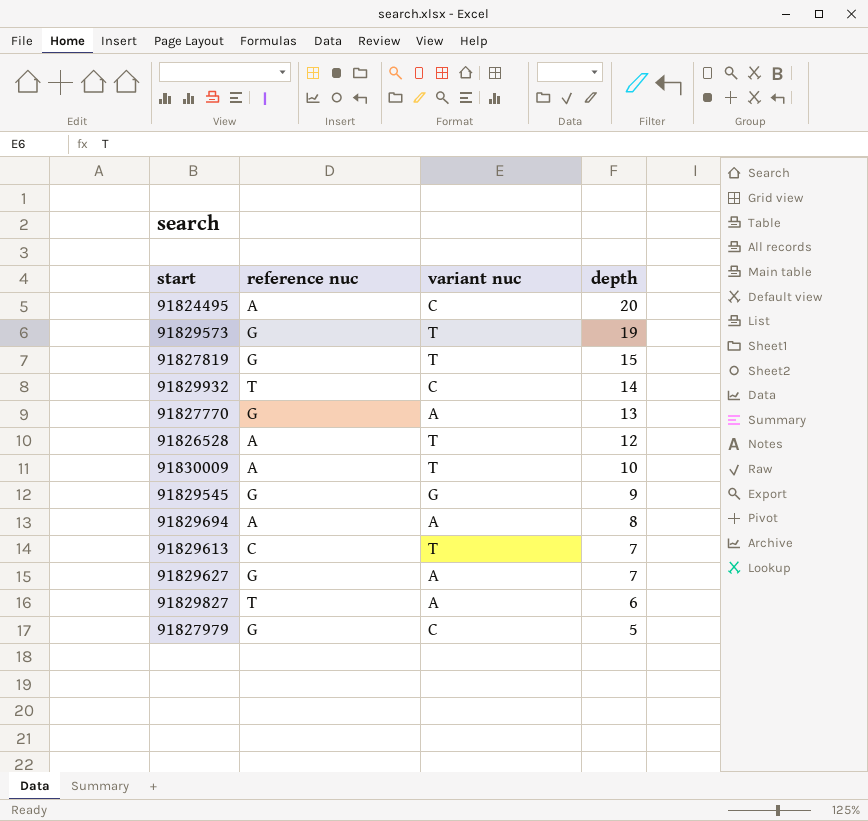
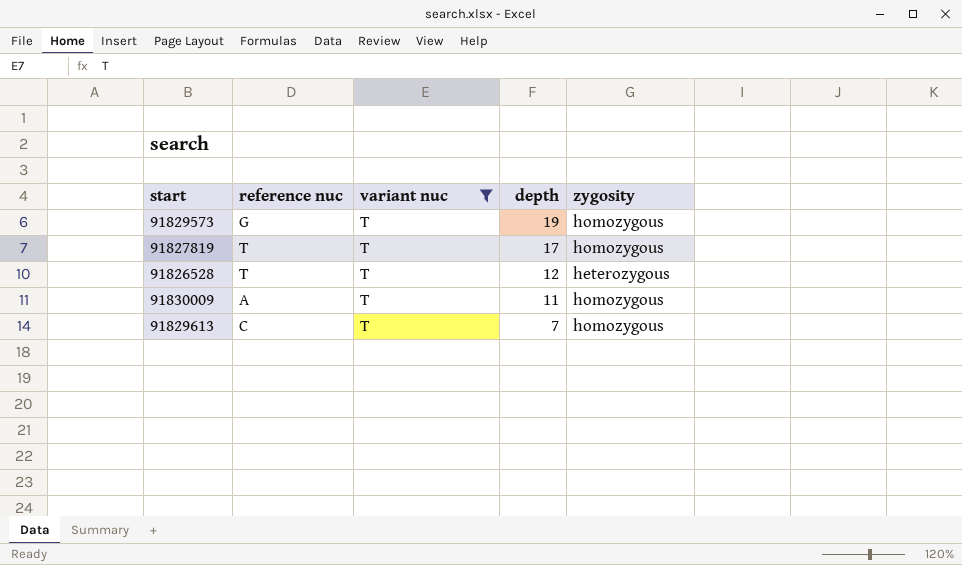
filter: none -> variant nuc = T
column zygosity | position: none -> 5
91827819 | reference nuc: G -> T
91827819 | depth: 15 -> 17
91826528 | reference nuc: A -> T
91830009 | depth: 10 -> 11

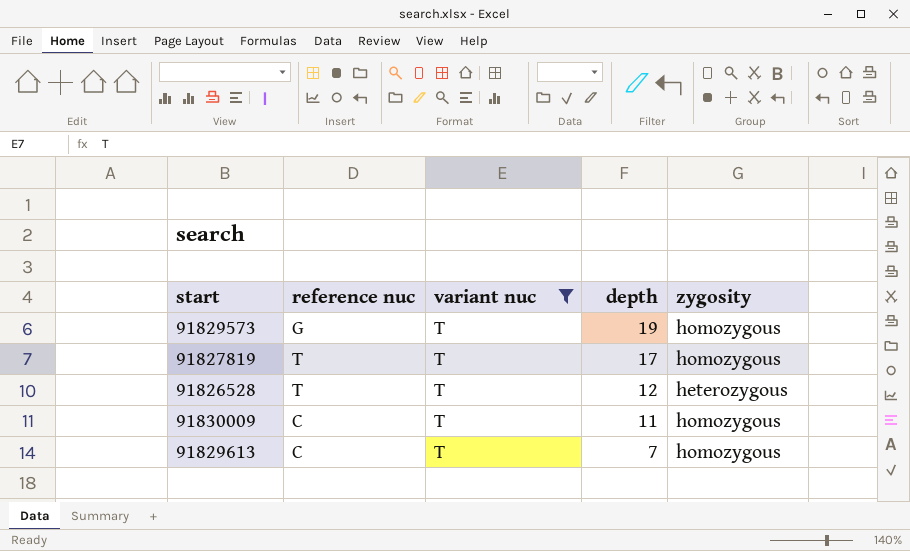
91830009 | reference nuc: A -> C

